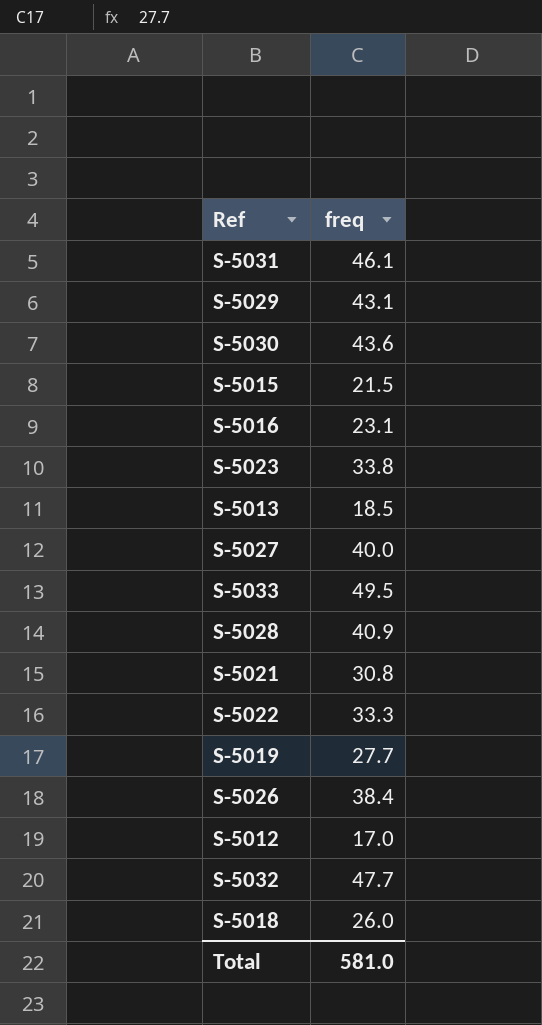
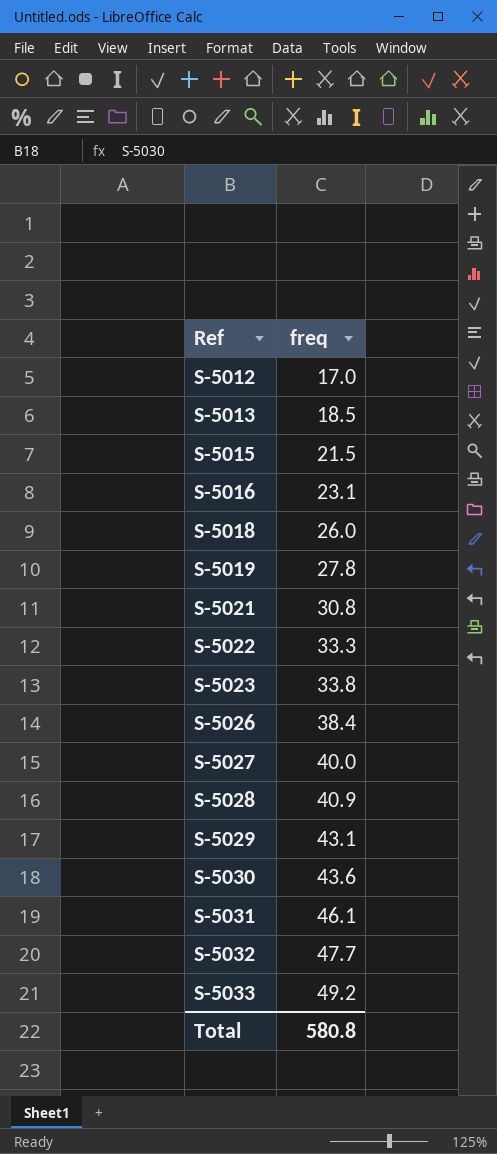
row order: none -> Ref ascending
S-5019 | freq: 27.7 -> 27.8
S-5033 | freq: 49.5 -> 49.2
Total | freq: 581.0 -> 580.8

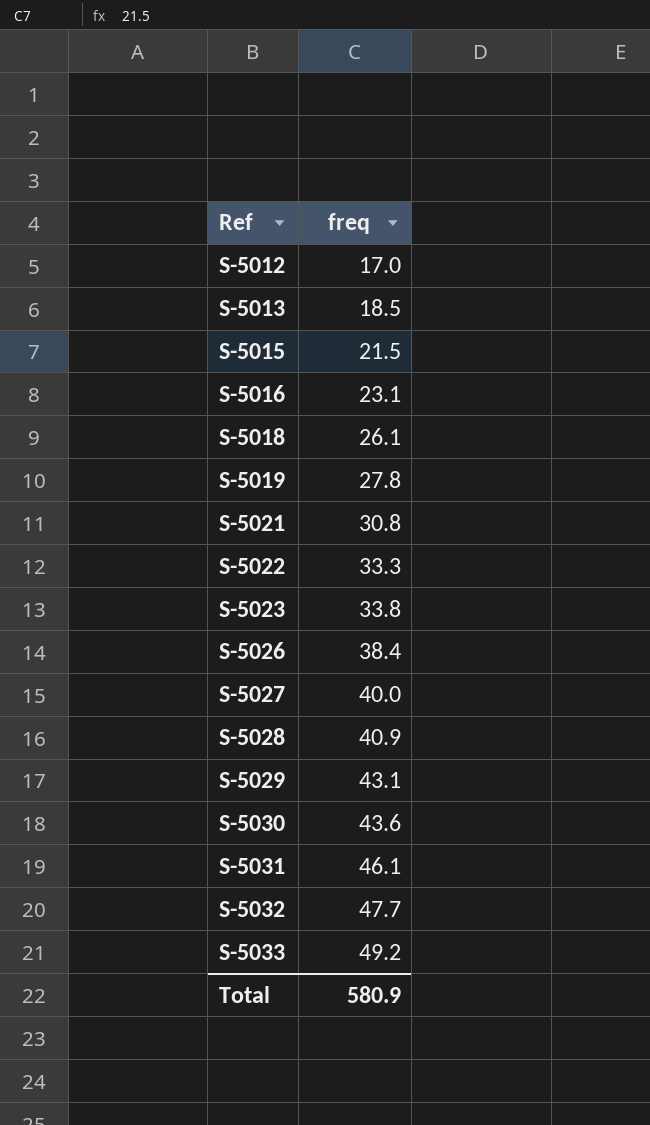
S-5018 | freq: 26.0 -> 26.1
Total | freq: 580.8 -> 580.9

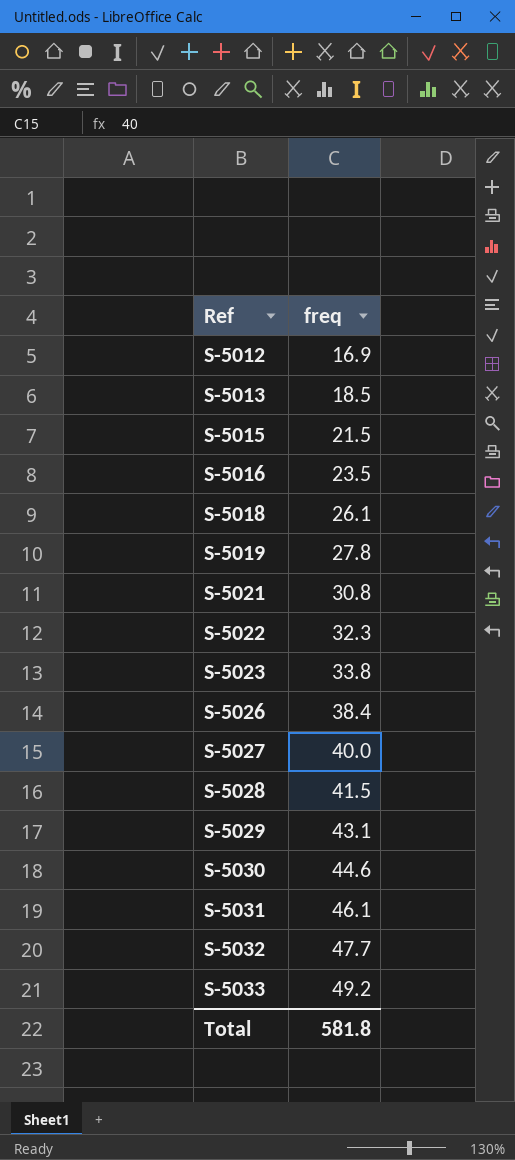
S-5012 | freq: 17.0 -> 16.9
S-5016 | freq: 23.1 -> 23.5
S-5022 | freq: 33.3 -> 32.3
S-5028 | freq: 40.9 -> 41.5
S-5030 | freq: 43.6 -> 44.6
Total | freq: 580.9 -> 581.8

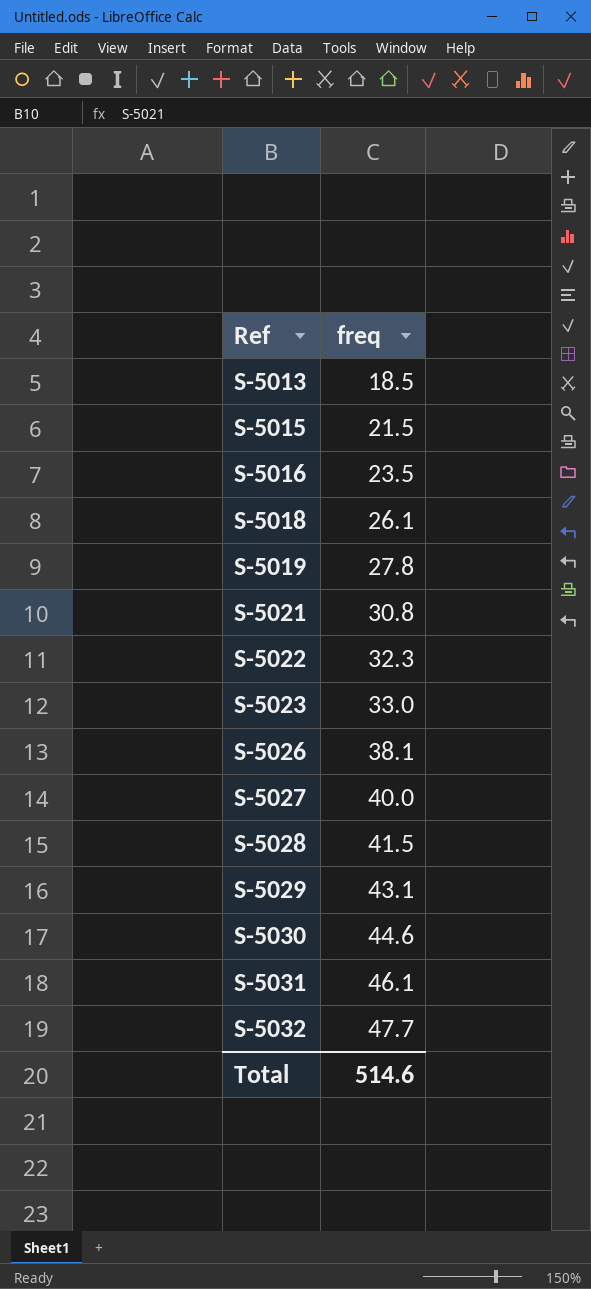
row S-5012: 16.9 -> none
row S-5033: 49.2 -> none
S-5023 | freq: 33.8 -> 33.0
S-5026 | freq: 38.4 -> 38.1
Total | freq: 581.8 -> 514.6

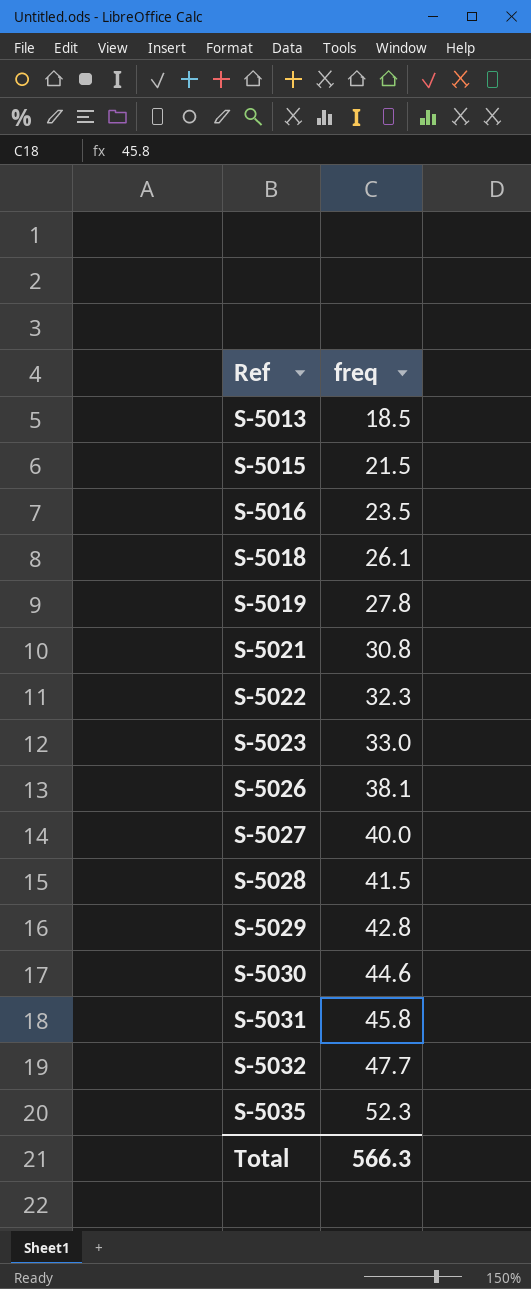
S-5029 | freq: 43.1 -> 42.8
S-5031 | freq: 46.1 -> 45.8
row S-5035: none -> 52.3
Total | freq: 514.6 -> 566.3

